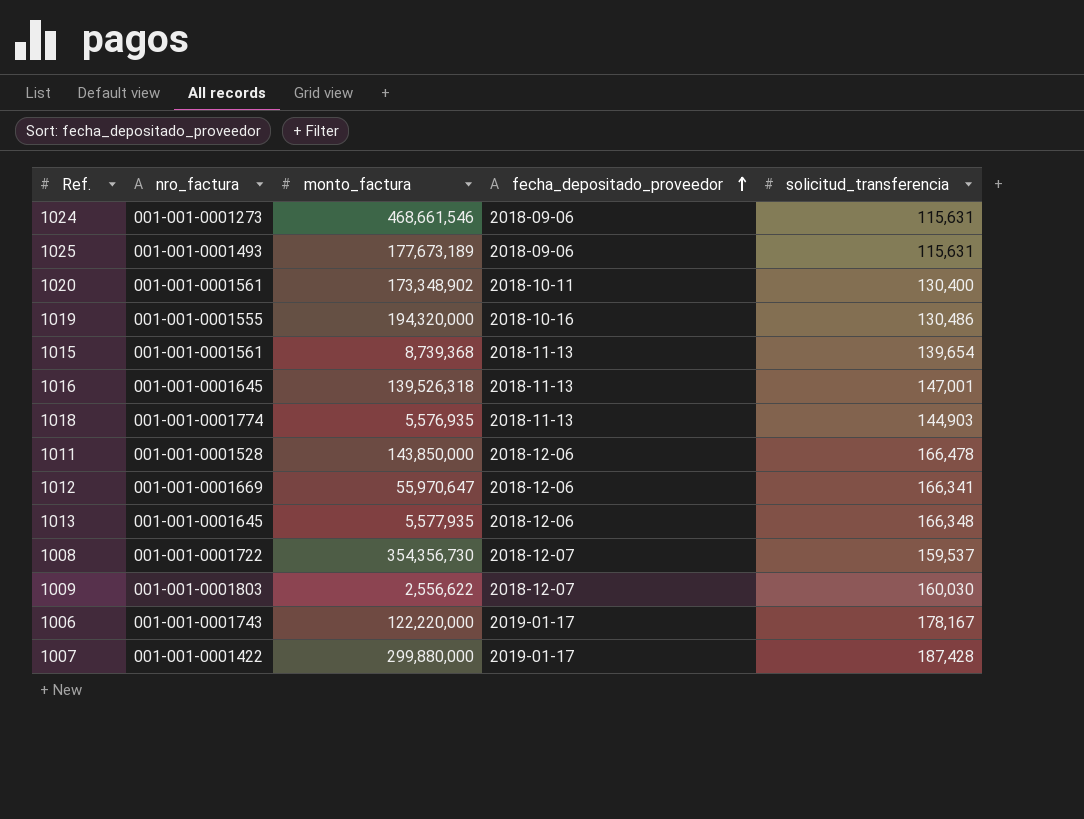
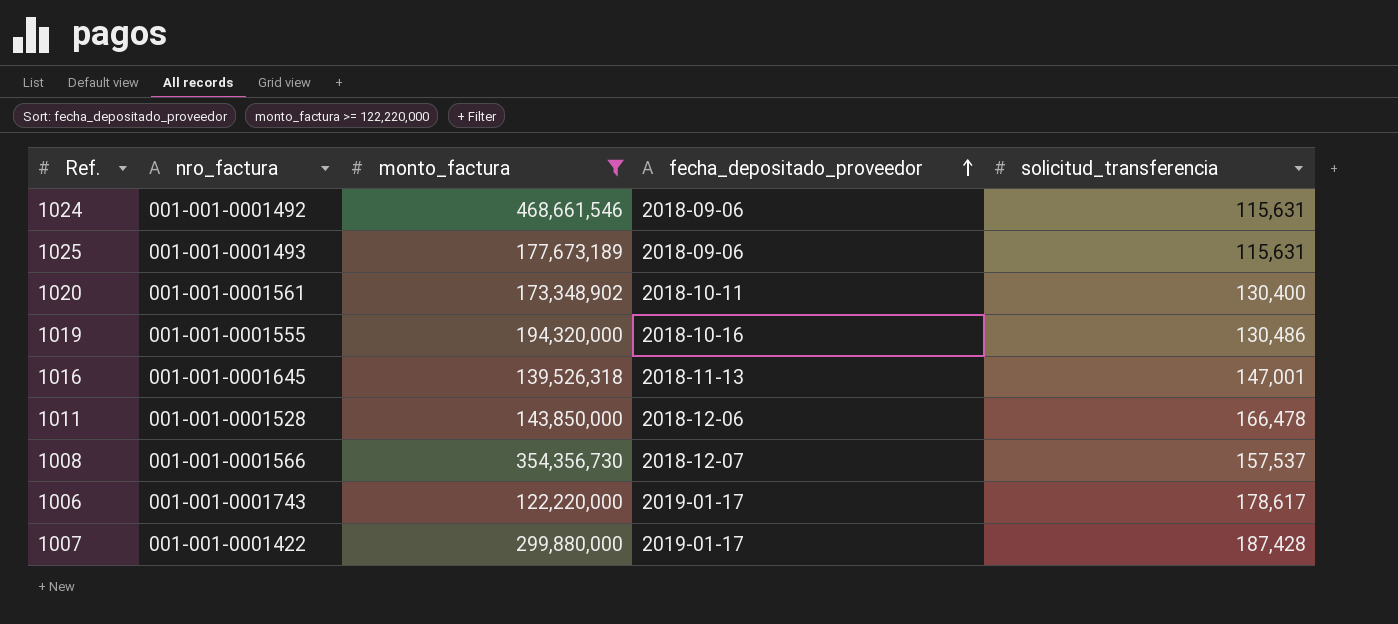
filter: none -> monto_factura >= 122,220,000
1024 | nro_factura: 001-001-0001273 -> 001-001-0001492
1008 | nro_factura: 001-001-0001722 -> 001-001-0001566
1008 | solicitud_transferencia: 159,537 -> 157,537
1006 | solicitud_transferencia: 178,167 -> 178,617

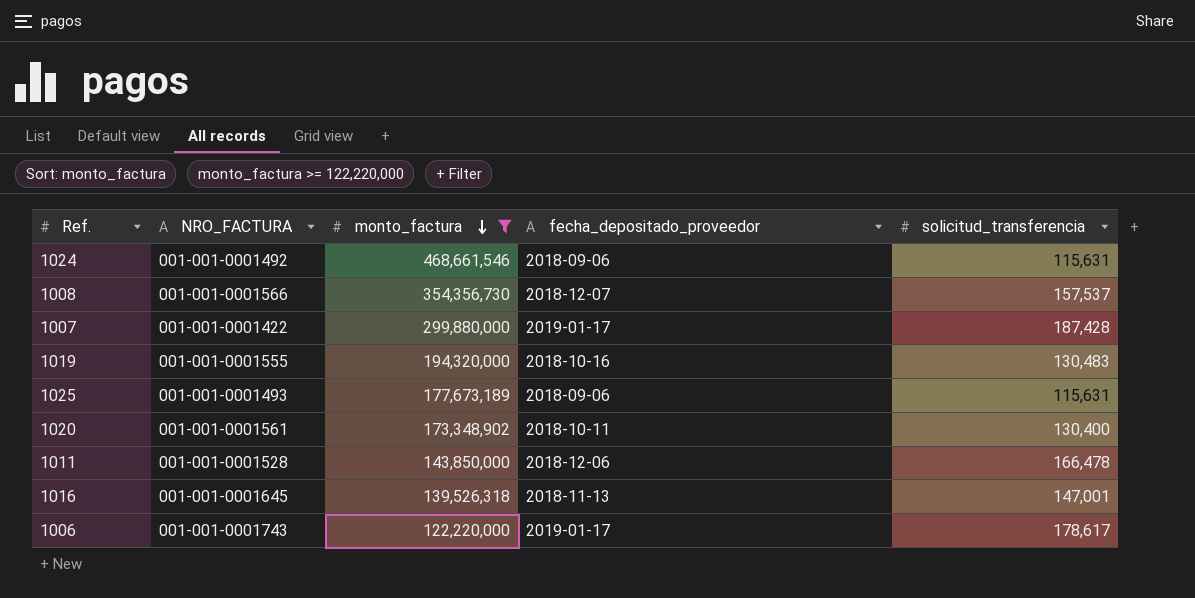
row order: fecha_depositado_proveedor ascending -> monto_factura descending
column name: nro_factura -> NRO_FACTURA
1019 | solicitud_transferencia: 130,486 -> 130,483

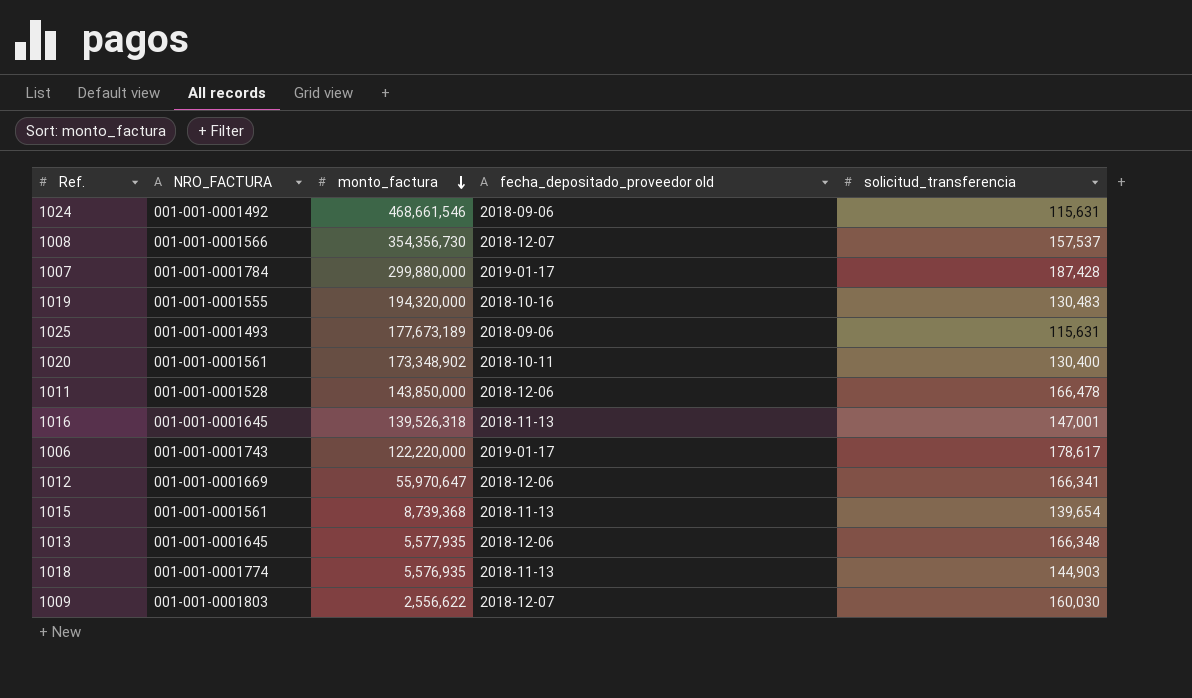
filter: monto_factura >= 122,220,000 -> none
column name: fecha_depositado_proveedor -> fecha_depositado_proveedor old
1007 | NRO_FACTURA: 001-001-0001422 -> 001-001-0001784

